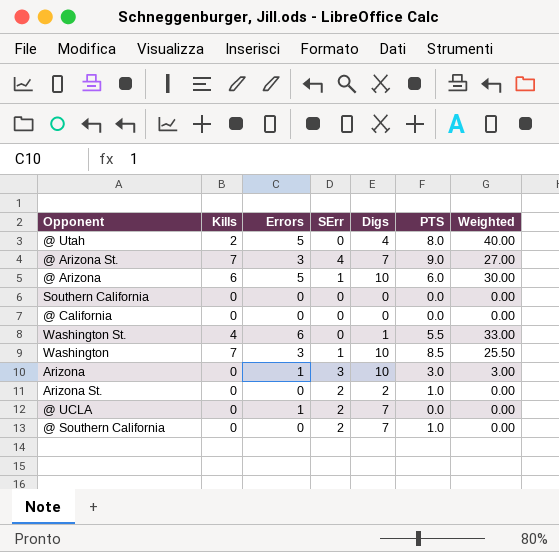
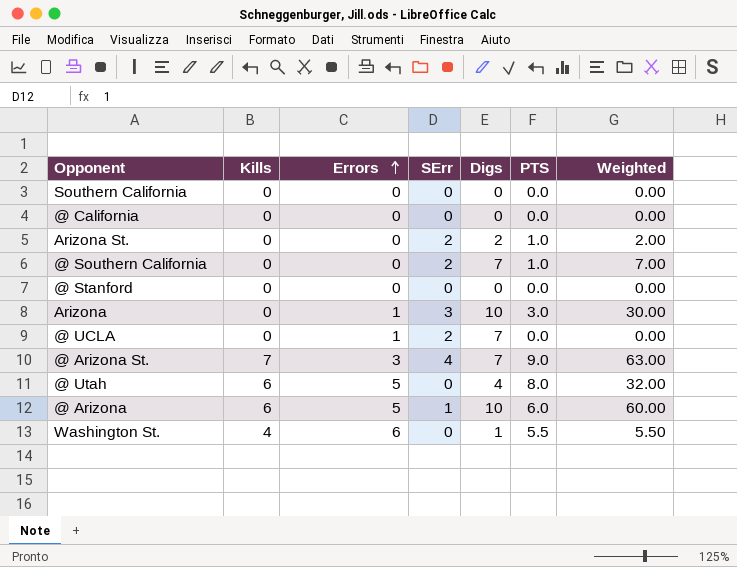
row order: none -> Errors ascending
column Weighted | formula: [Errors] * [PTS] -> [Digs] * [PTS]
row Washington: 7 | 3 | 1 | 10 | 8.5 | 25.50 -> none
row @ Stanford: none -> 0 | 0 | 0 | 0 | 0.0 | 0.00
@ Utah | Kills: 2 -> 6

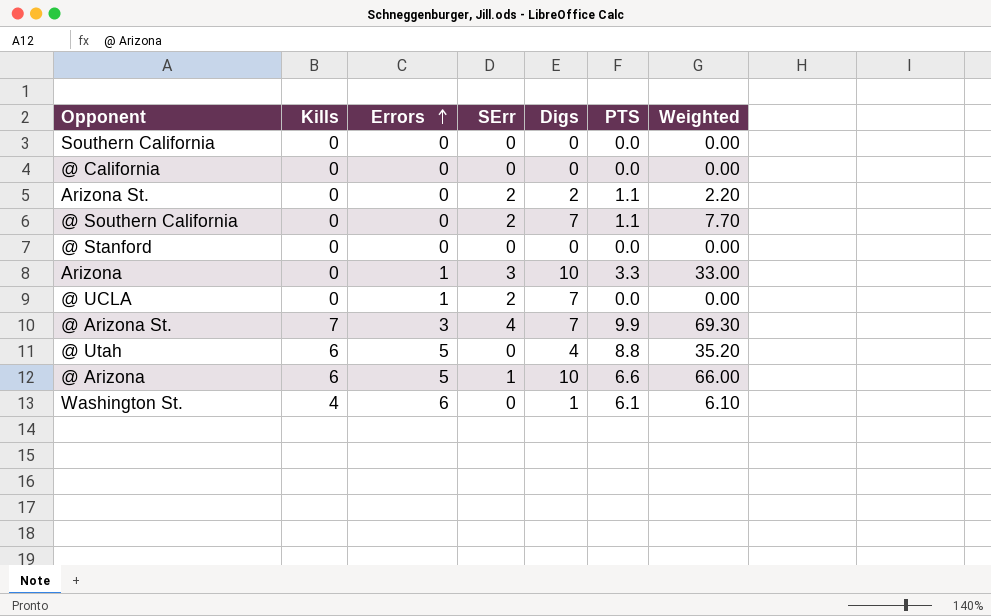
Arizona St. | PTS: 1.0 -> 1.1
Arizona St. | Weighted: 2.00 -> 2.20
@ Southern California | PTS: 1.0 -> 1.1
@ Southern California | Weighted: 7.00 -> 7.70
Arizona | PTS: 3.0 -> 3.3
Arizona | Weighted: 30.00 -> 33.00
@ Arizona St. | PTS: 9.0 -> 9.9
@ Arizona St. | Weighted: 63.00 -> 69.30
@ Utah | PTS: 8.0 -> 8.8
@ Utah | Weighted: 32.00 -> 35.20
@ Arizona | PTS: 6.0 -> 6.6
@ Arizona | Weighted: 60.00 -> 66.00
Washington St. | PTS: 5.5 -> 6.1
Washington St. | Weighted: 5.50 -> 6.10

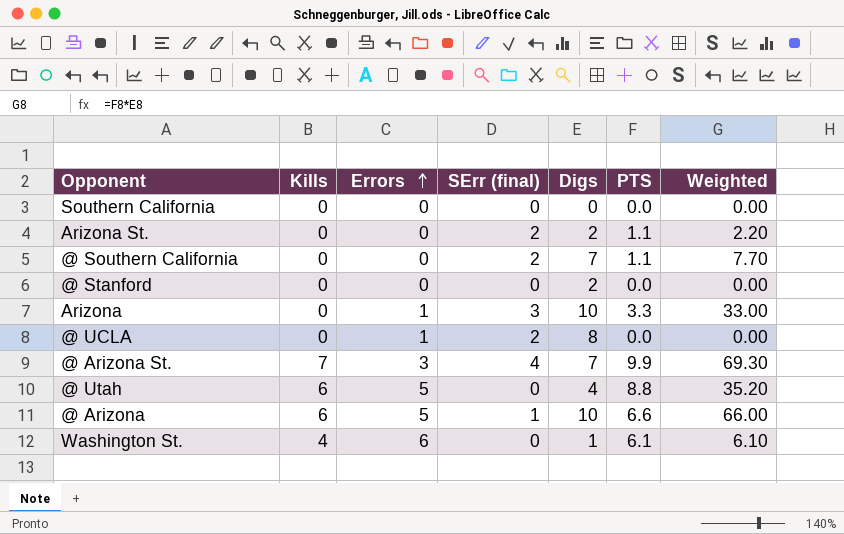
column name: SErr -> SErr (final)
row @ California: 0 | 0 | 0 | 0 | 0.0 | 0.00 -> none
@ Stanford | Digs: 0 -> 2
@ UCLA | Digs: 7 -> 8

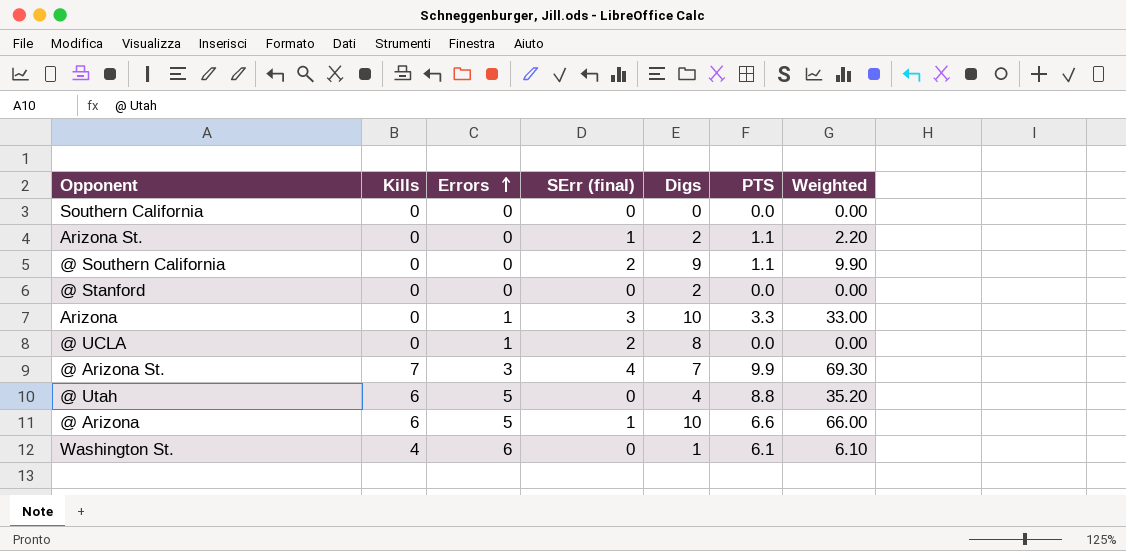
Arizona St. | SErr (final): 2 -> 1
@ Southern California | Digs: 7 -> 9
@ Southern California | Weighted: 7.70 -> 9.90

